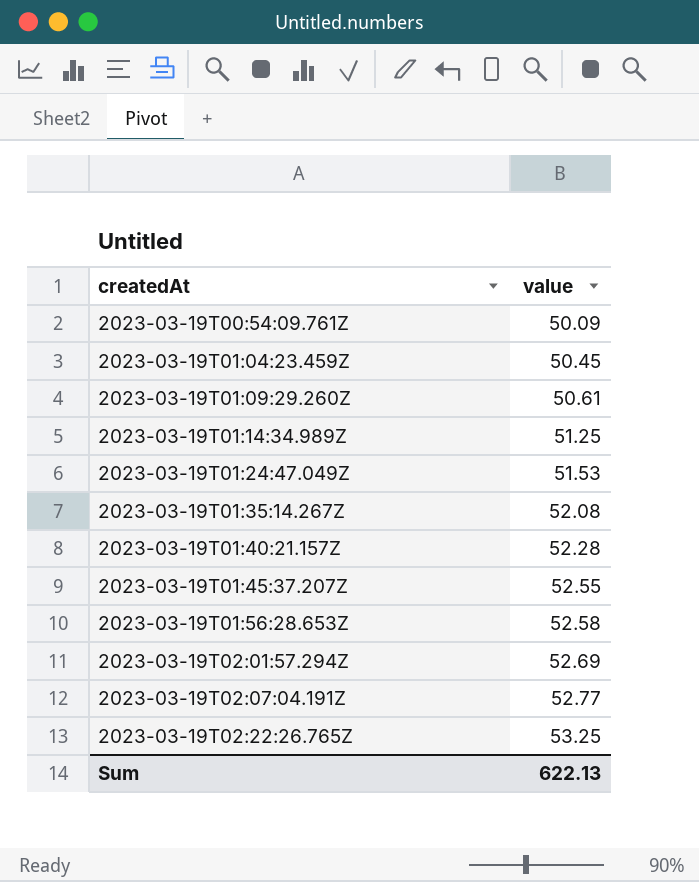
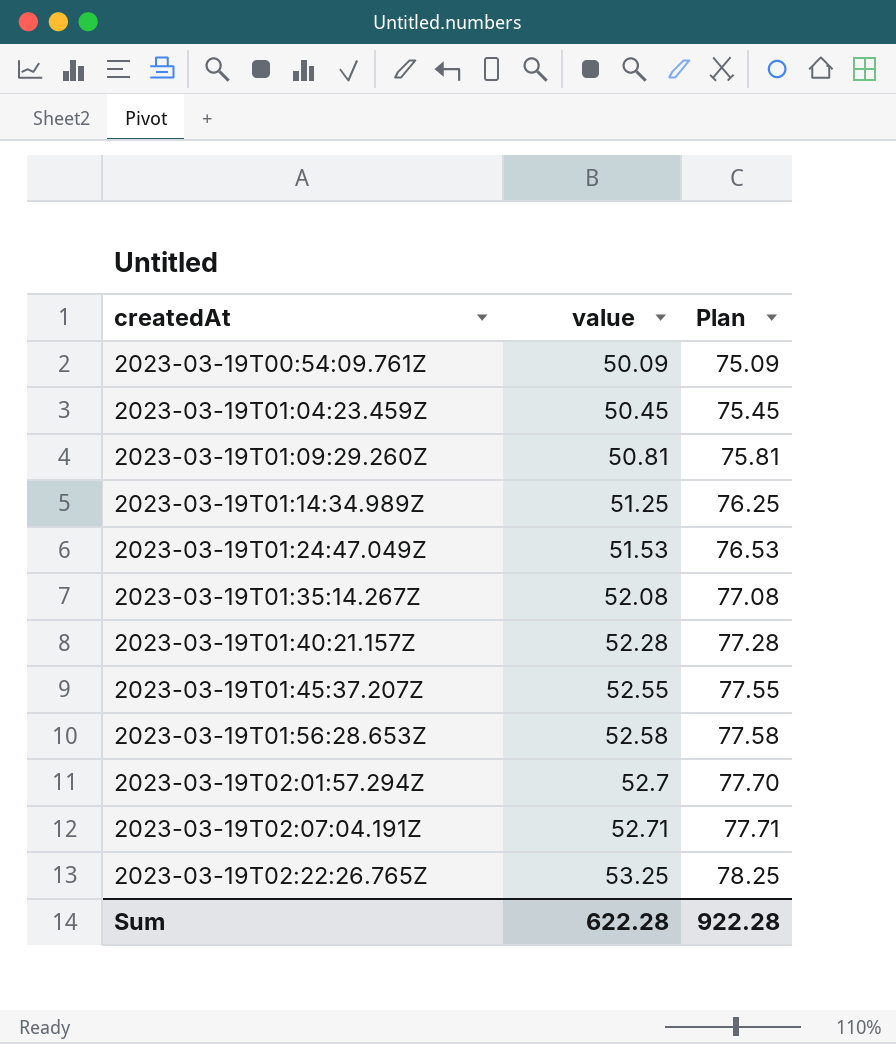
column Plan | formula: none -> [value] + 25
2023-03-19T01:09:29.260Z | value: 50.61 -> 50.81
2023-03-19T02:01:57.294Z | value: 52.69 -> 52.7
2023-03-19T02:07:04.191Z | value: 52.77 -> 52.71
Sum | value: 622.13 -> 622.28

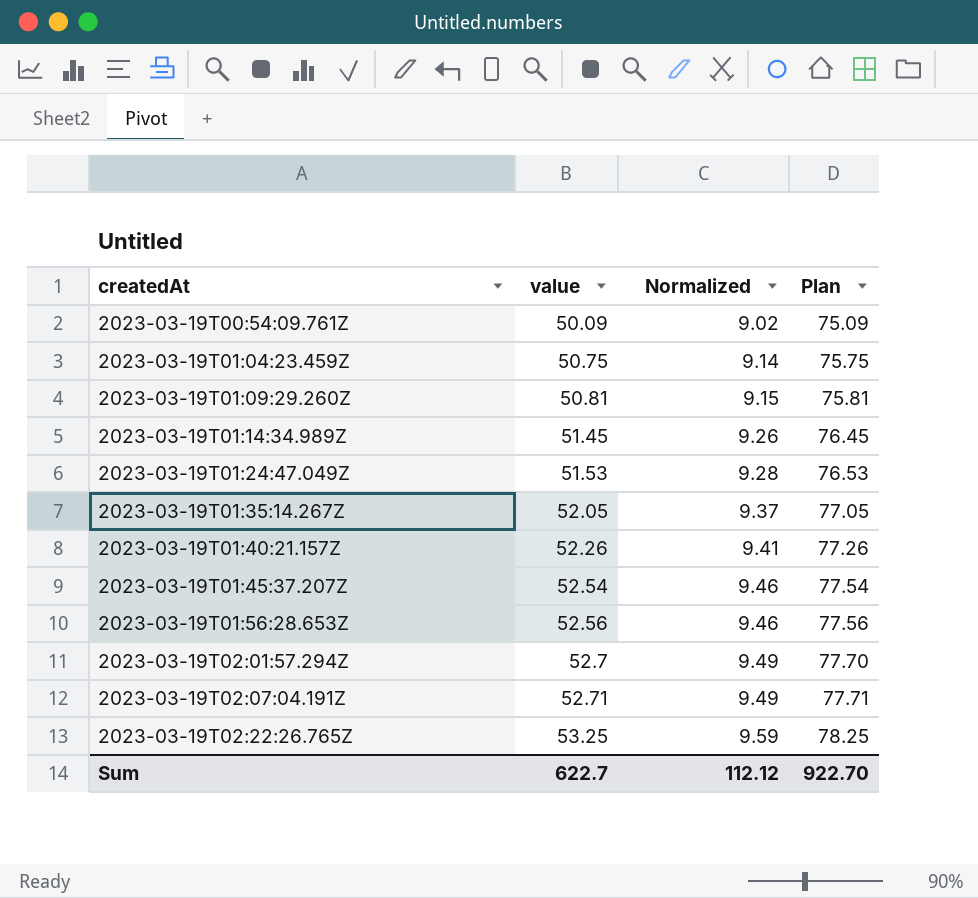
column Normalized | formula: none -> [value] * 0.18
2023-03-19T01:04:23.459Z | value: 50.45 -> 50.75
2023-03-19T01:04:23.459Z | Plan: 75.45 -> 75.75
2023-03-19T01:14:34.989Z | value: 51.25 -> 51.45
2023-03-19T01:14:34.989Z | Plan: 76.25 -> 76.45
2023-03-19T01:35:14.267Z | value: 52.08 -> 52.05
2023-03-19T01:35:14.267Z | Plan: 77.08 -> 77.05
2023-03-19T01:40:21.157Z | value: 52.28 -> 52.26
2023-03-19T01:40:21.157Z | Plan: 77.28 -> 77.26
2023-03-19T01:45:37.207Z | value: 52.55 -> 52.54
2023-03-19T01:45:37.207Z | Plan: 77.55 -> 77.54
2023-03-19T01:56:28.653Z | value: 52.58 -> 52.56
2023-03-19T01:56:28.653Z | Plan: 77.58 -> 77.56
Sum | value: 622.28 -> 622.7
Sum | Plan: 922.28 -> 922.70

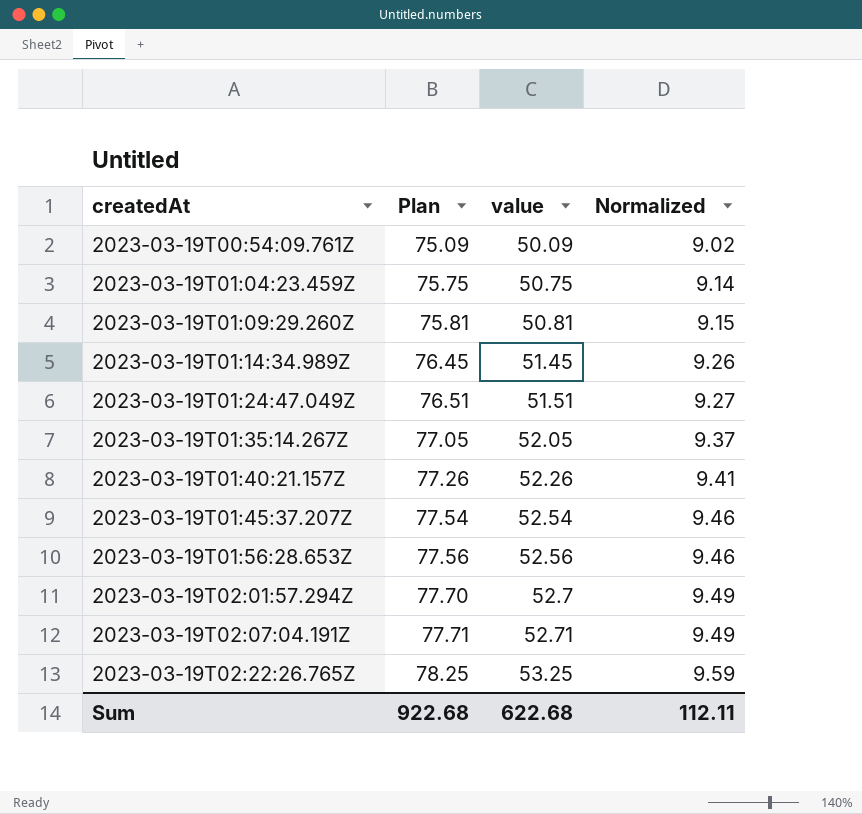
column Plan | position: 4 -> 2
2023-03-19T01:24:47.049Z | Plan: 76.53 -> 76.51
2023-03-19T01:24:47.049Z | value: 51.53 -> 51.51
2023-03-19T01:24:47.049Z | Normalized: 9.28 -> 9.27
Sum | Plan: 922.70 -> 922.68
Sum | value: 622.7 -> 622.68
Sum | Normalized: 112.12 -> 112.11

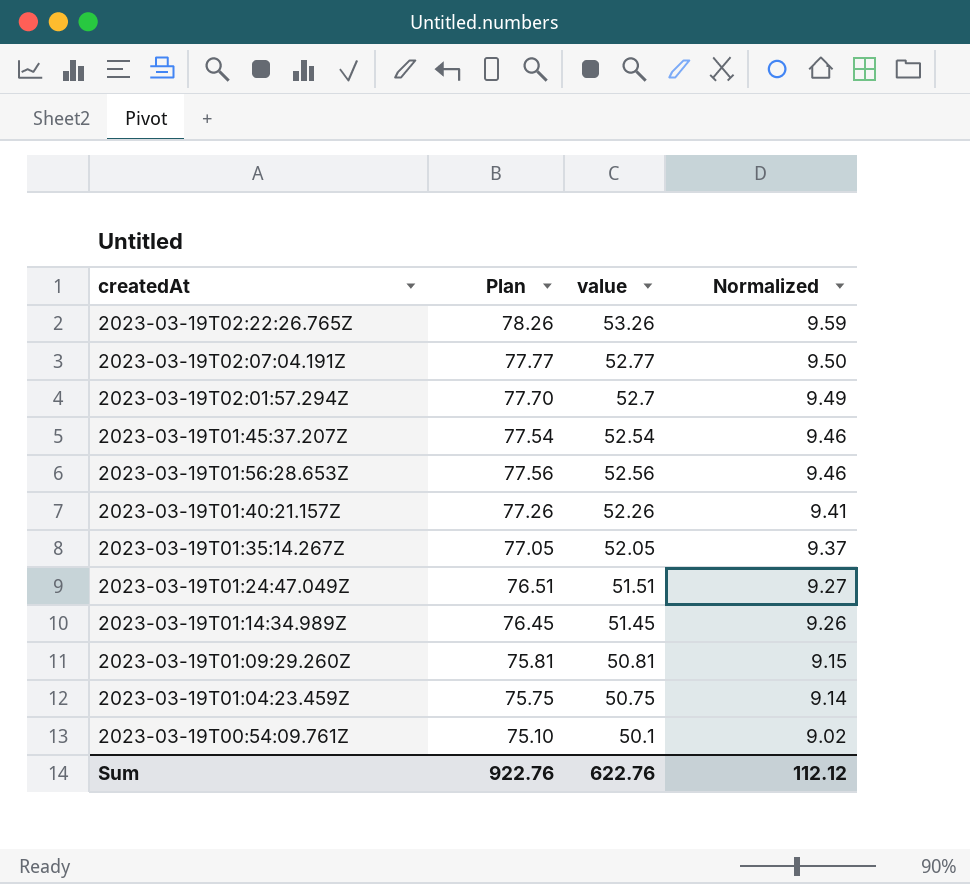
row order: createdAt ascending -> Normalized descending
2023-03-19T02:22:26.765Z | Plan: 78.25 -> 78.26
2023-03-19T02:22:26.765Z | value: 53.25 -> 53.26
2023-03-19T02:07:04.191Z | Plan: 77.71 -> 77.77
2023-03-19T02:07:04.191Z | value: 52.71 -> 52.77
2023-03-19T02:07:04.191Z | Normalized: 9.49 -> 9.50
2023-03-19T00:54:09.761Z | Plan: 75.09 -> 75.10
2023-03-19T00:54:09.761Z | value: 50.09 -> 50.1
Sum | Plan: 922.68 -> 922.76
Sum | value: 622.68 -> 622.76
Sum | Normalized: 112.11 -> 112.12

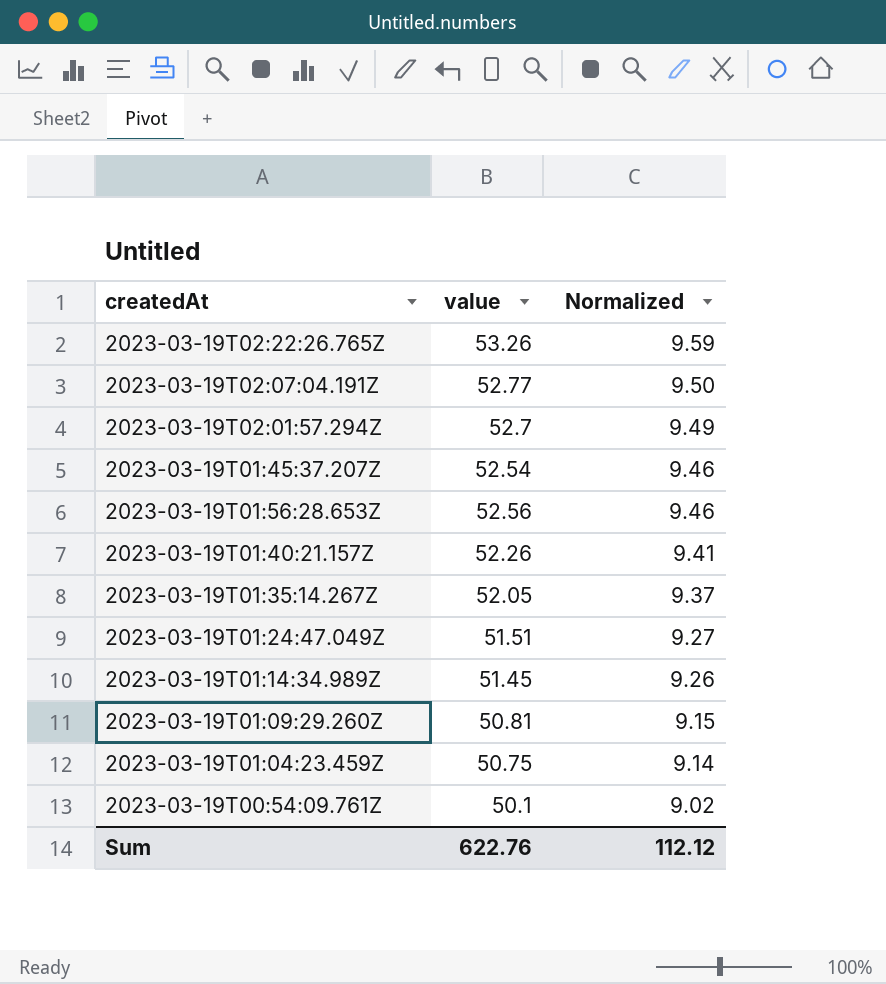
column Plan | formula: [value] + 25 -> none

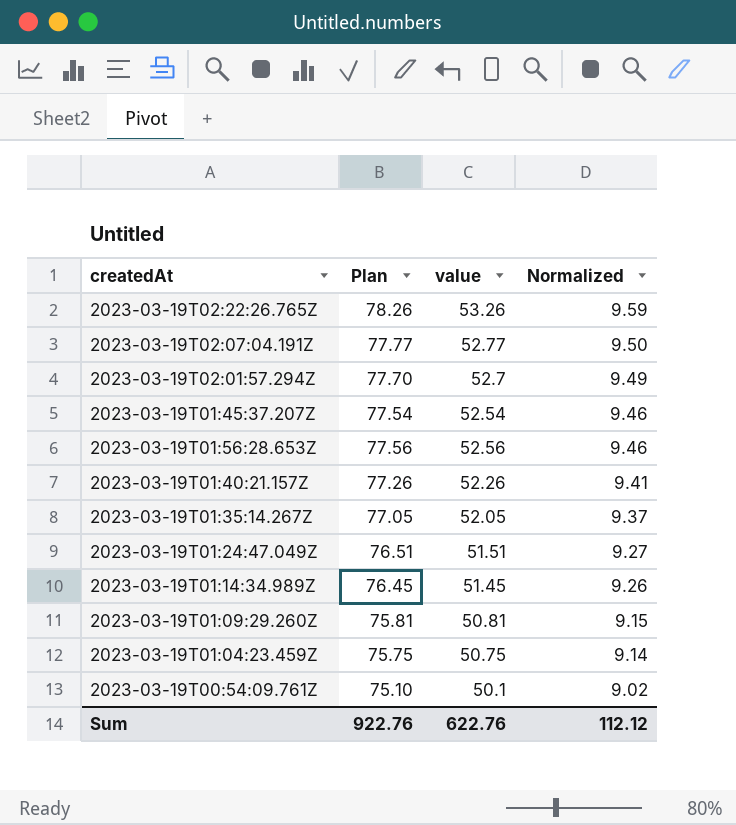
column Plan | formula: none -> [value] + 25

